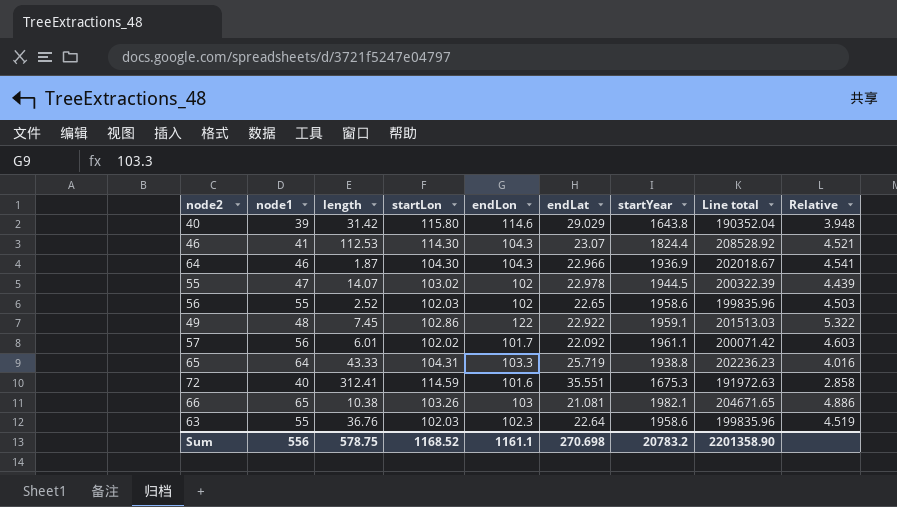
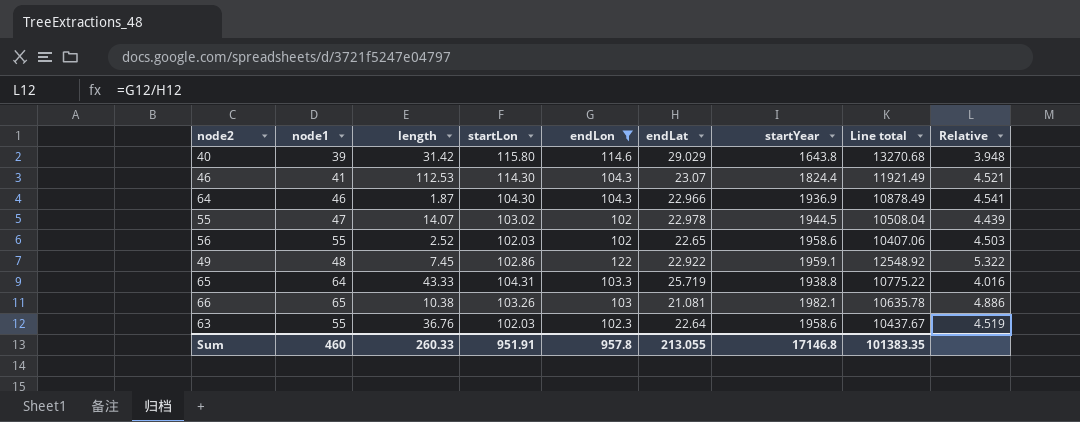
filter: none -> endLon >= 102
column Line total | formula: [startLon] * [startYear] -> [startLon] * [endLon]
Sum | node1: 556 -> 460
Sum | length: 578.75 -> 260.33
Sum | startLon: 1168.52 -> 951.91
Sum | endLon: 1161.1 -> 957.8
Sum | endLat: 270.698 -> 213.055
Sum | startYear: 20783.2 -> 17146.8
Sum | Line total: 2201358.90 -> 101383.35

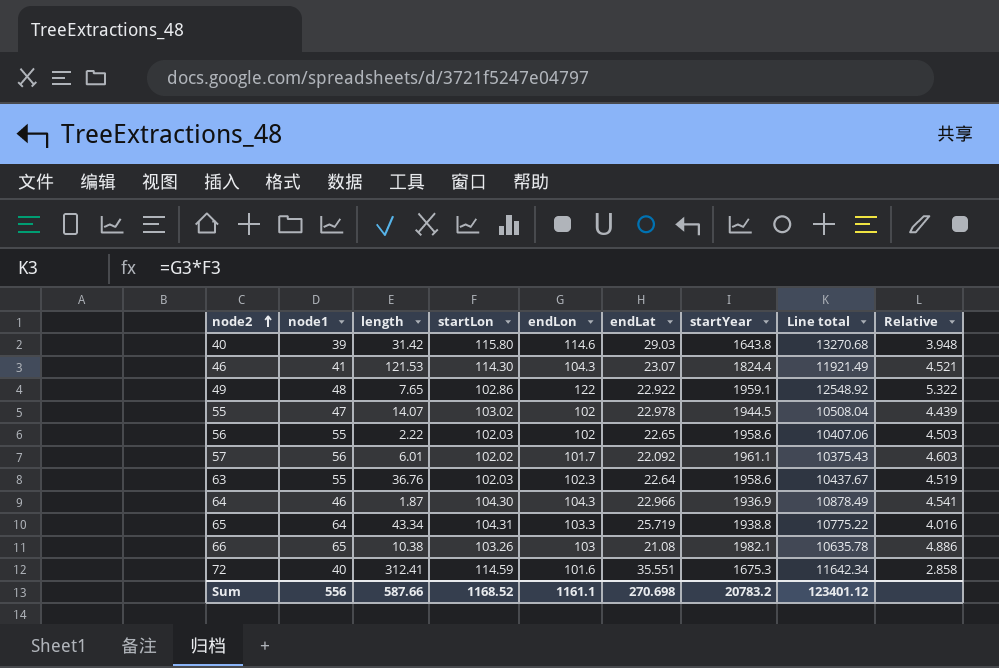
filter: endLon >= 102 -> none
row order: none -> node2 ascending
40 | endLat: 29.029 -> 29.03
46 | length: 112.53 -> 121.53
49 | length: 7.45 -> 7.65
56 | length: 2.52 -> 2.22
65 | length: 43.33 -> 43.34
66 | endLat: 21.081 -> 21.08
Sum | node1: 460 -> 556
Sum | length: 260.33 -> 587.66
Sum | startLon: 951.91 -> 1168.52
Sum | endLon: 957.8 -> 1161.1
Sum | endLat: 213.055 -> 270.698
Sum | startYear: 17146.8 -> 20783.2
Sum | Line total: 101383.35 -> 123401.12

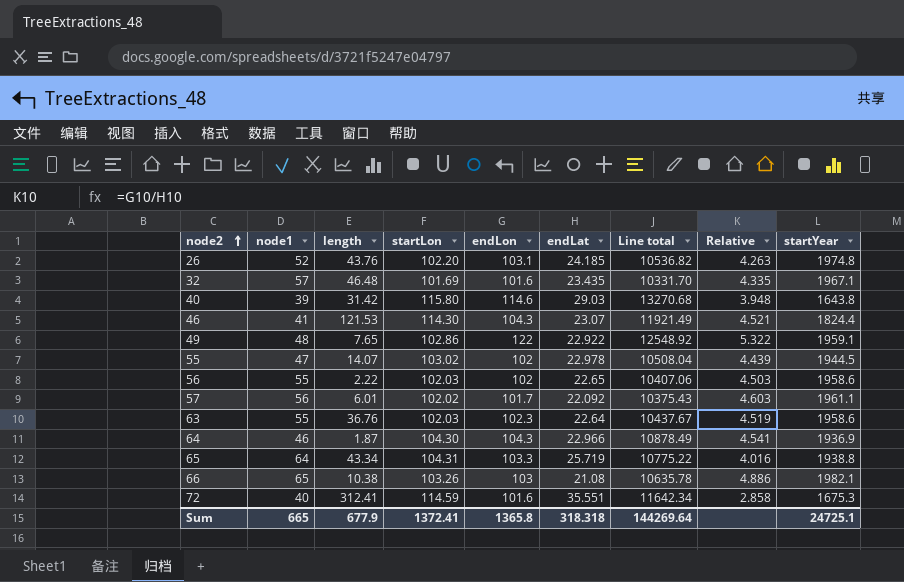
column startYear | position: 7 -> 9
row 26: none -> 52 | 43.76 | 102.20 | 103.1 | 24.185 | 10536.82 | 4.263 | 1974.8
row 32: none -> 57 | 46.48 | 101.69 | 101.6 | 23.435 | 10331.70 | 4.335 | 1967.1
Sum | node1: 556 -> 665
Sum | length: 587.66 -> 677.9
Sum | startLon: 1168.52 -> 1372.41
Sum | endLon: 1161.1 -> 1365.8
Sum | endLat: 270.698 -> 318.318
Sum | Line total: 123401.12 -> 144269.64
Sum | startYear: 20783.2 -> 24725.1

